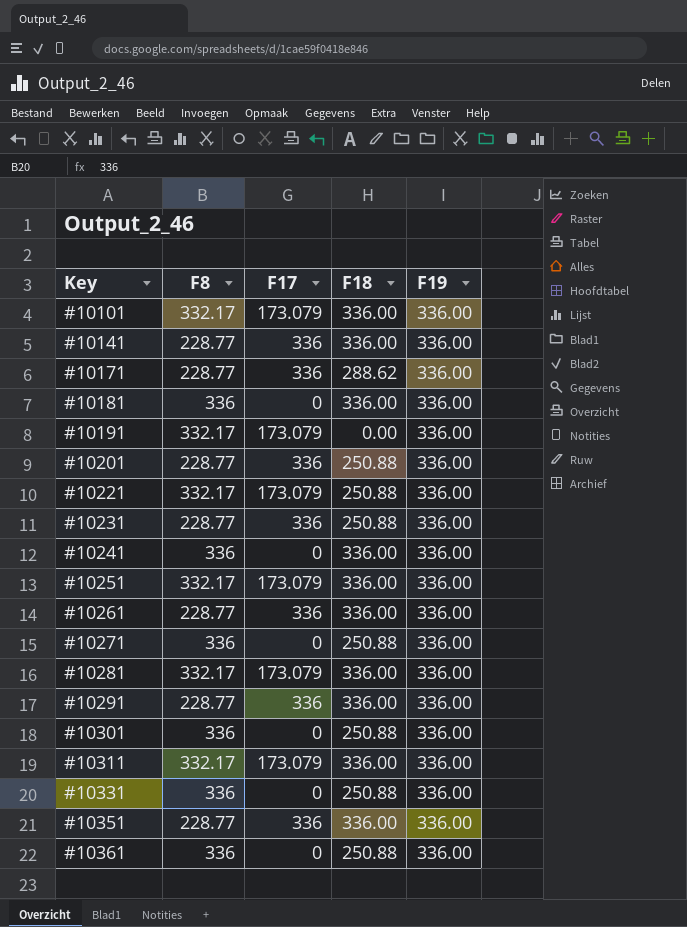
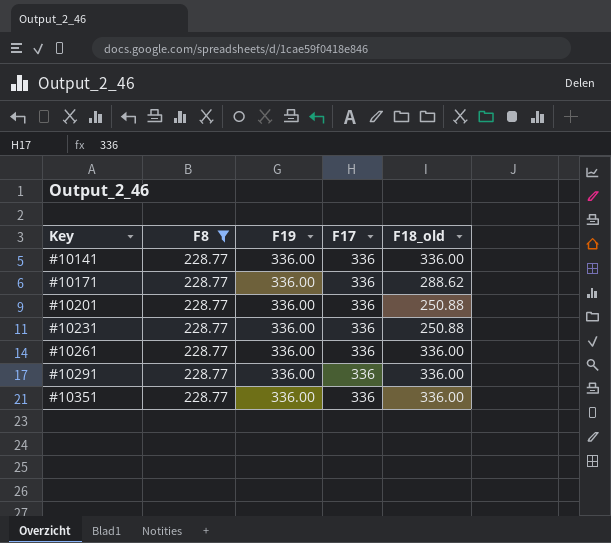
filter: none -> F8 = 228.77
column F19 | position: 5 -> 3
column name: F18 -> F18_old

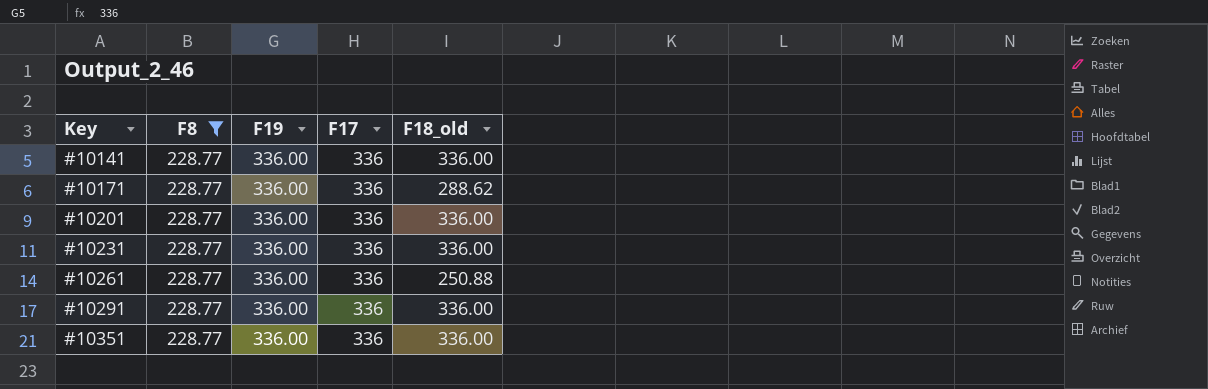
#10201 | F18_old: 250.88 -> 336.00
#10231 | F18_old: 250.88 -> 336.00
#10261 | F18_old: 336.00 -> 250.88

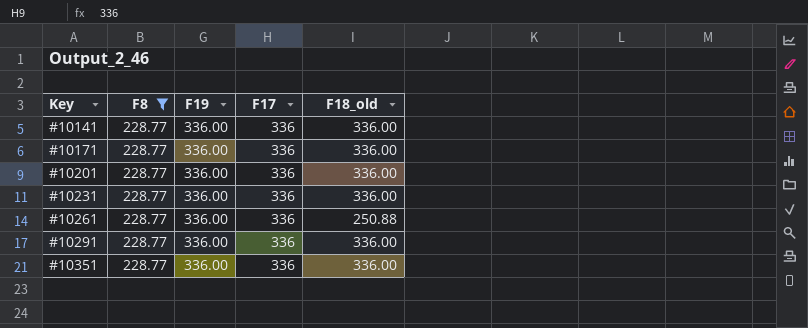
#10171 | F18_old: 288.62 -> 336.00

